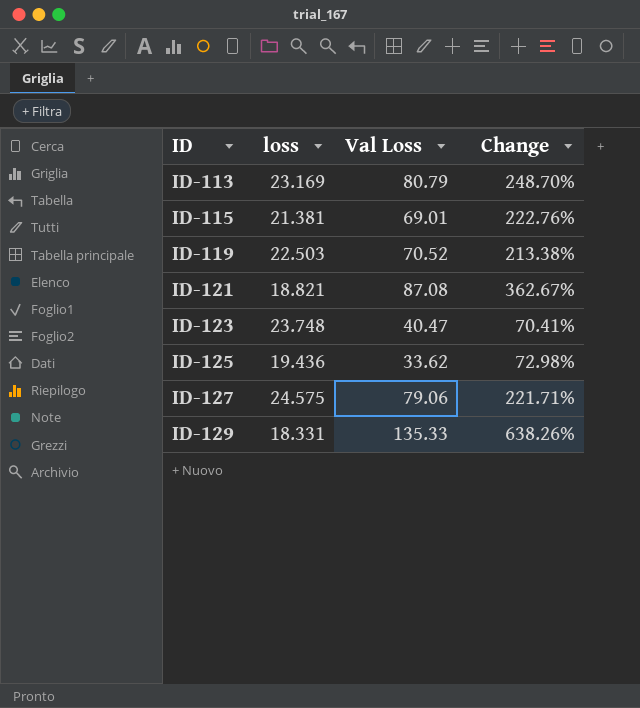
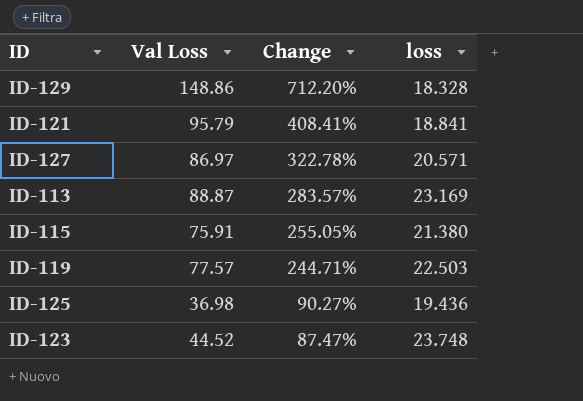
row order: ID ascending -> Change descending
column loss | position: 2 -> 4
ID-129 | Val Loss: 135.33 -> 148.86
ID-129 | Change: 638.26% -> 712.20%
ID-129 | loss: 18.331 -> 18.328
ID-121 | Val Loss: 87.08 -> 95.79
ID-121 | Change: 362.67% -> 408.41%
ID-121 | loss: 18.821 -> 18.841
ID-127 | Val Loss: 79.06 -> 86.97
ID-127 | Change: 221.71% -> 322.78%
ID-127 | loss: 24.575 -> 20.571
ID-113 | Val Loss: 80.79 -> 88.87
ID-113 | Change: 248.70% -> 283.57%
ID-115 | Val Loss: 69.01 -> 75.91
ID-115 | Change: 222.76% -> 255.05%
ID-115 | loss: 21.381 -> 21.380
ID-119 | Val Loss: 70.52 -> 77.57
ID-119 | Change: 213.38% -> 244.71%
ID-125 | Val Loss: 33.62 -> 36.98
ID-125 | Change: 72.98% -> 90.27%
ID-123 | Val Loss: 40.47 -> 44.52
ID-123 | Change: 70.41% -> 87.47%

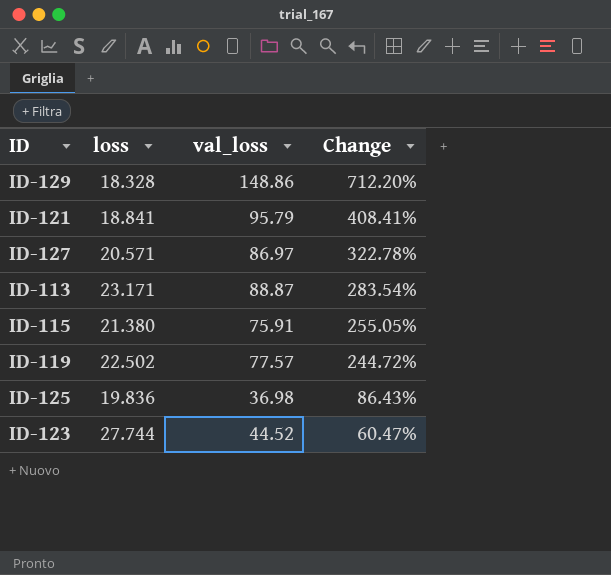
column loss | position: 4 -> 2
column name: Val Loss -> val_loss
ID-113 | loss: 23.169 -> 23.171
ID-113 | Change: 283.57% -> 283.54%
ID-119 | loss: 22.503 -> 22.502
ID-119 | Change: 244.71% -> 244.72%
ID-125 | loss: 19.436 -> 19.836
ID-125 | Change: 90.27% -> 86.43%
ID-123 | loss: 23.748 -> 27.744
ID-123 | Change: 87.47% -> 60.47%

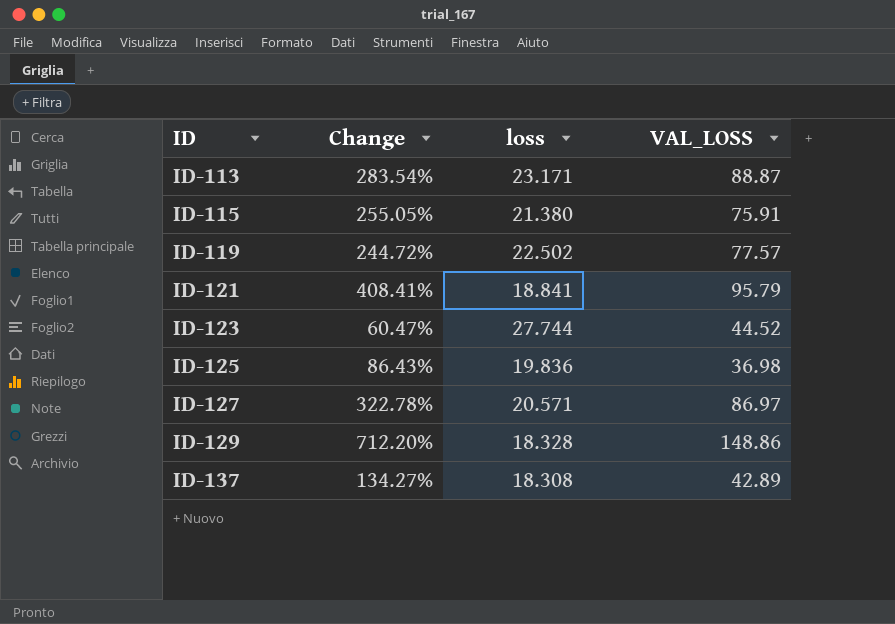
row order: Change descending -> ID ascending
column Change | position: 4 -> 2
column name: val_loss -> VAL_LOSS
row ID-137: none -> 134.27% | 18.308 | 42.89

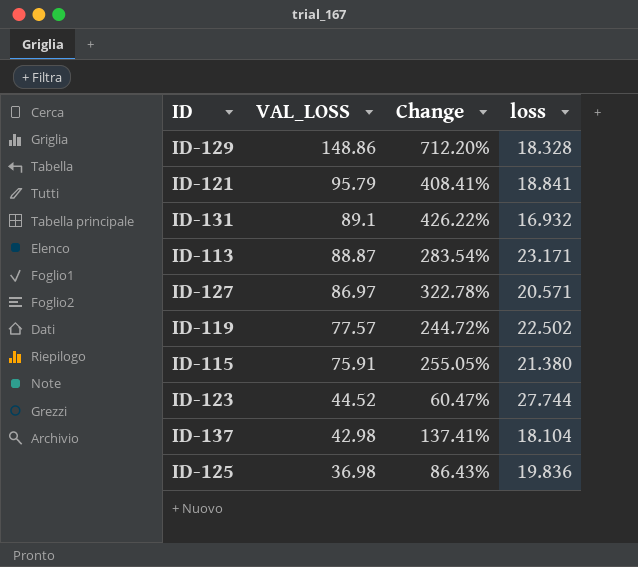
row order: ID ascending -> VAL_LOSS descending
column VAL_LOSS | position: 4 -> 2
row ID-131: none -> 89.1 | 426.22% | 16.932
ID-137 | VAL_LOSS: 42.89 -> 42.98
ID-137 | Change: 134.27% -> 137.41%
ID-137 | loss: 18.308 -> 18.104

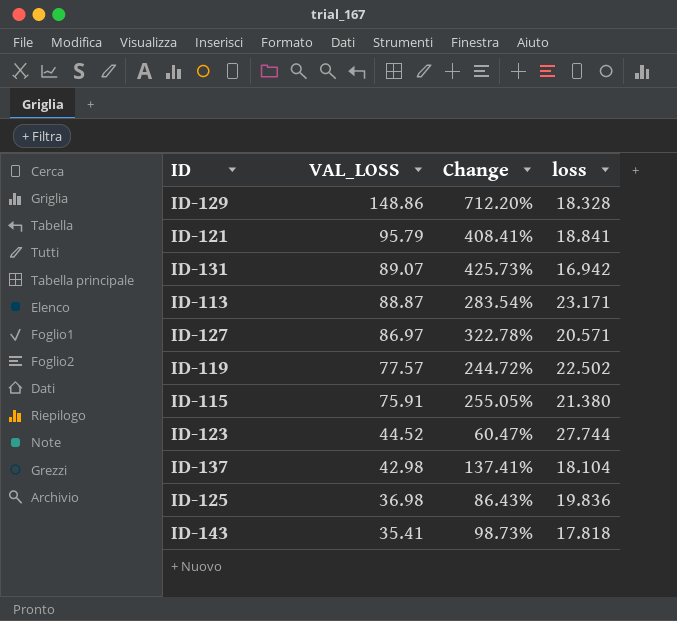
ID-131 | VAL_LOSS: 89.1 -> 89.07
ID-131 | Change: 426.22% -> 425.73%
ID-131 | loss: 16.932 -> 16.942
row ID-143: none -> 35.41 | 98.73% | 17.818

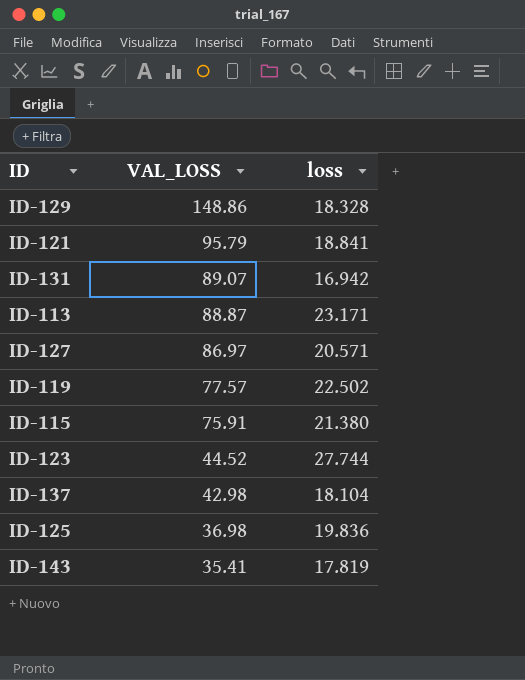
column Change | formula: ([VAL_LOSS] - [loss]) / [loss] -> none
ID-143 | loss: 17.818 -> 17.819

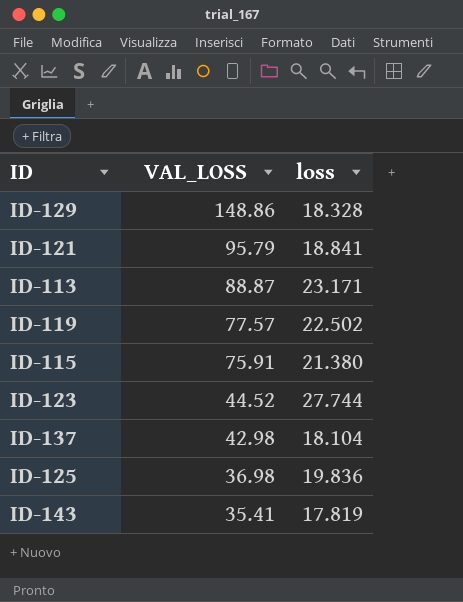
row ID-131: 89.07 | 16.942 -> none
row ID-127: 86.97 | 20.571 -> none

